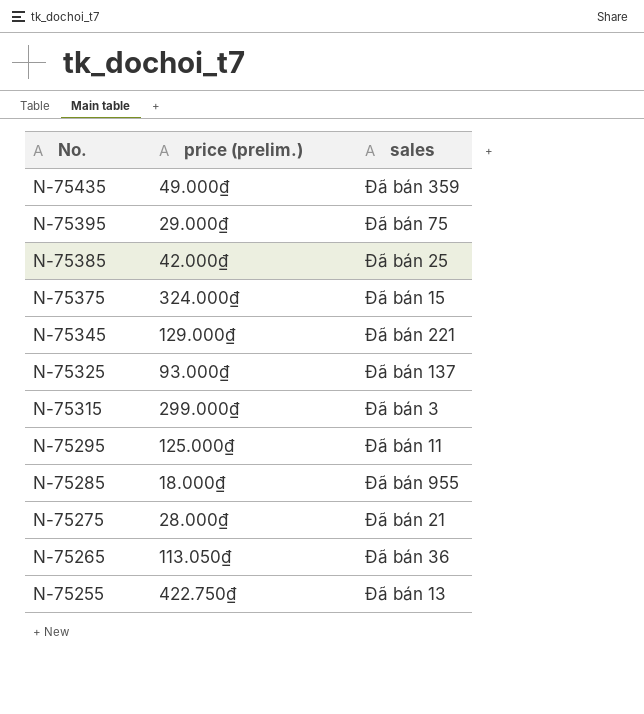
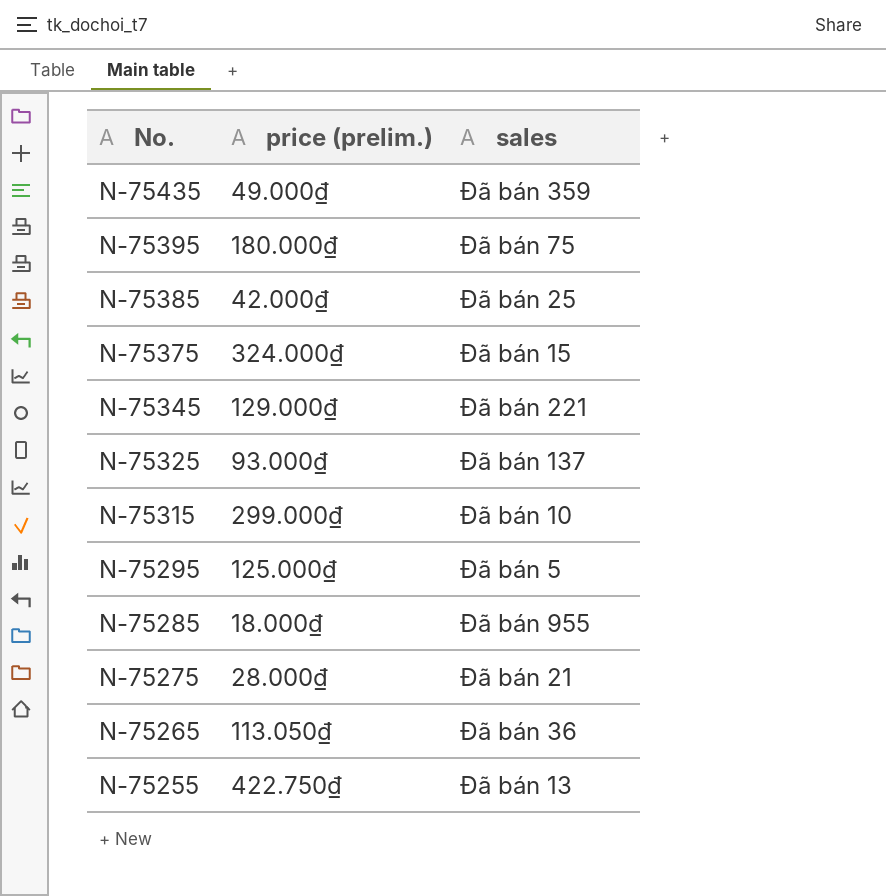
N-75395 | price (prelim.): 29.000₫ -> 180.000₫
N-75315 | sales: Đã bán 3 -> Đã bán 10
N-75295 | sales: Đã bán 11 -> Đã bán 5

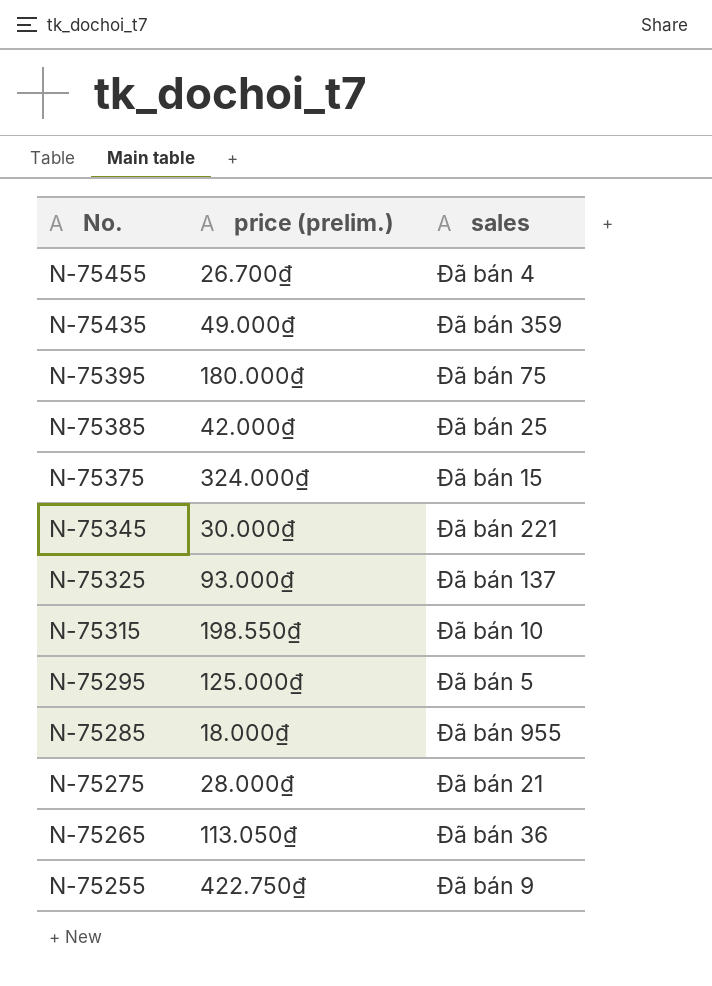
row N-75455: none -> 26.700₫ | Đã bán 4
N-75345 | price (prelim.): 129.000₫ -> 30.000₫
N-75315 | price (prelim.): 299.000₫ -> 198.550₫
N-75255 | sales: Đã bán 13 -> Đã bán 9

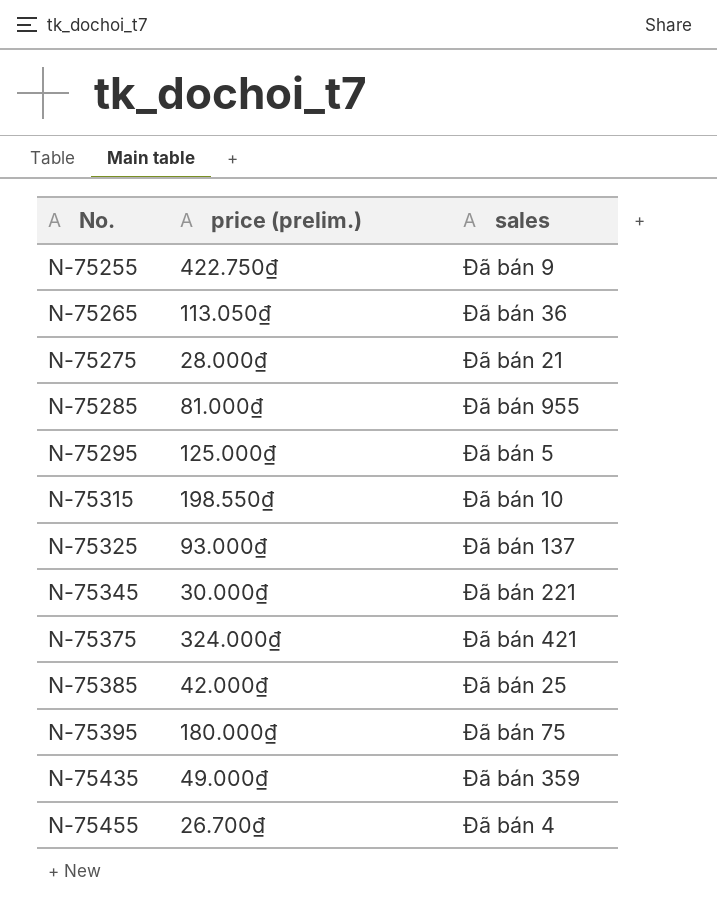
row order: No. descending -> No. ascending
N-75285 | price (prelim.): 18.000₫ -> 81.000₫
N-75375 | sales: Đã bán 15 -> Đã bán 421

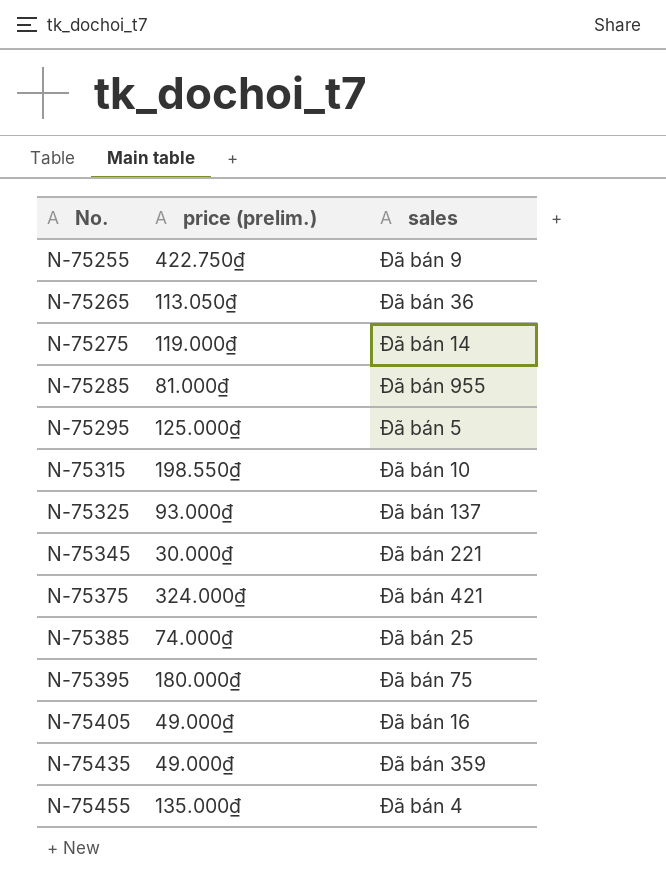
N-75275 | price (prelim.): 28.000₫ -> 119.000₫
N-75275 | sales: Đã bán 21 -> Đã bán 14
N-75385 | price (prelim.): 42.000₫ -> 74.000₫
row N-75405: none -> 49.000₫ | Đã bán 16
N-75455 | price (prelim.): 26.700₫ -> 135.000₫

